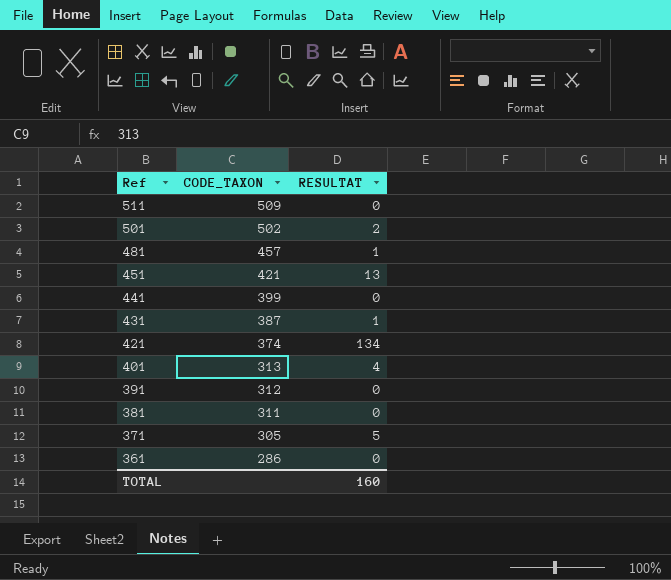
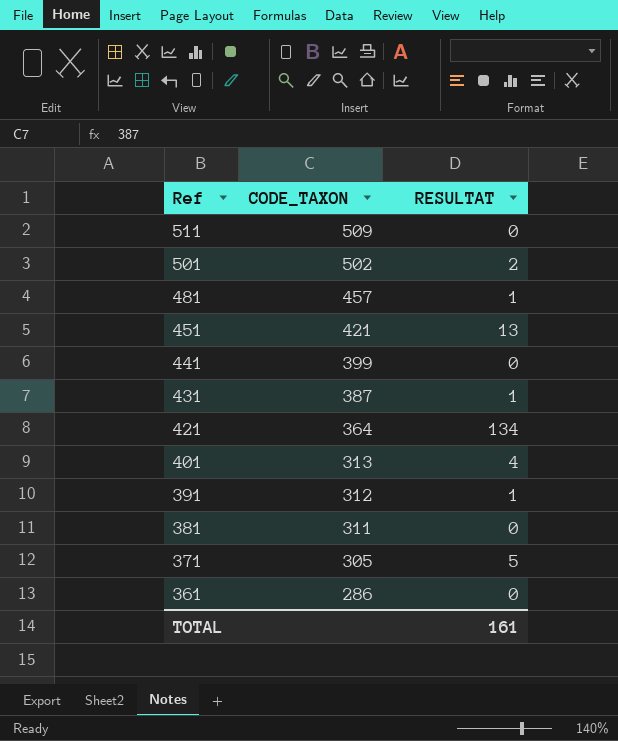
421 | CODE_TAXON: 374 -> 364
391 | RESULTAT: 0 -> 1
TOTAL | RESULTAT: 160 -> 161

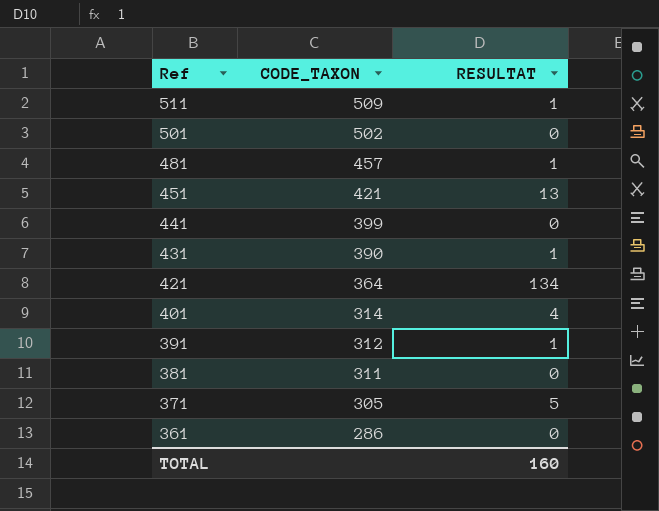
511 | RESULTAT: 0 -> 1
501 | RESULTAT: 2 -> 0
431 | CODE_TAXON: 387 -> 390
401 | CODE_TAXON: 313 -> 314
TOTAL | RESULTAT: 161 -> 160

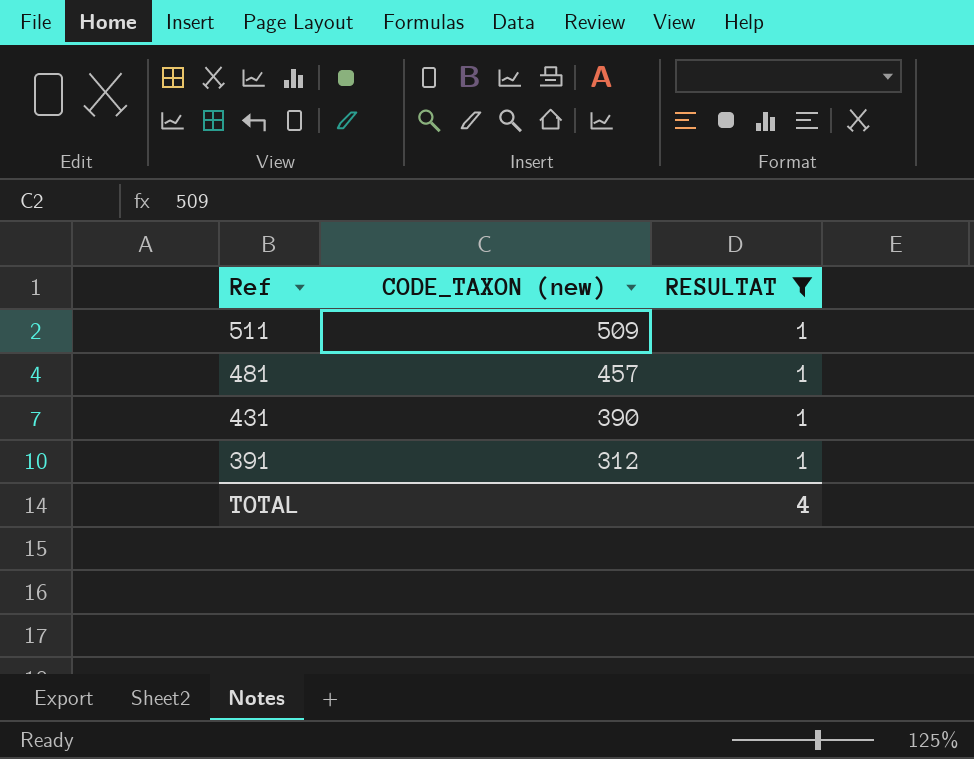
filter: none -> RESULTAT = 1
column name: CODE_TAXON -> CODE_TAXON (new)
TOTAL | RESULTAT: 160 -> 4

